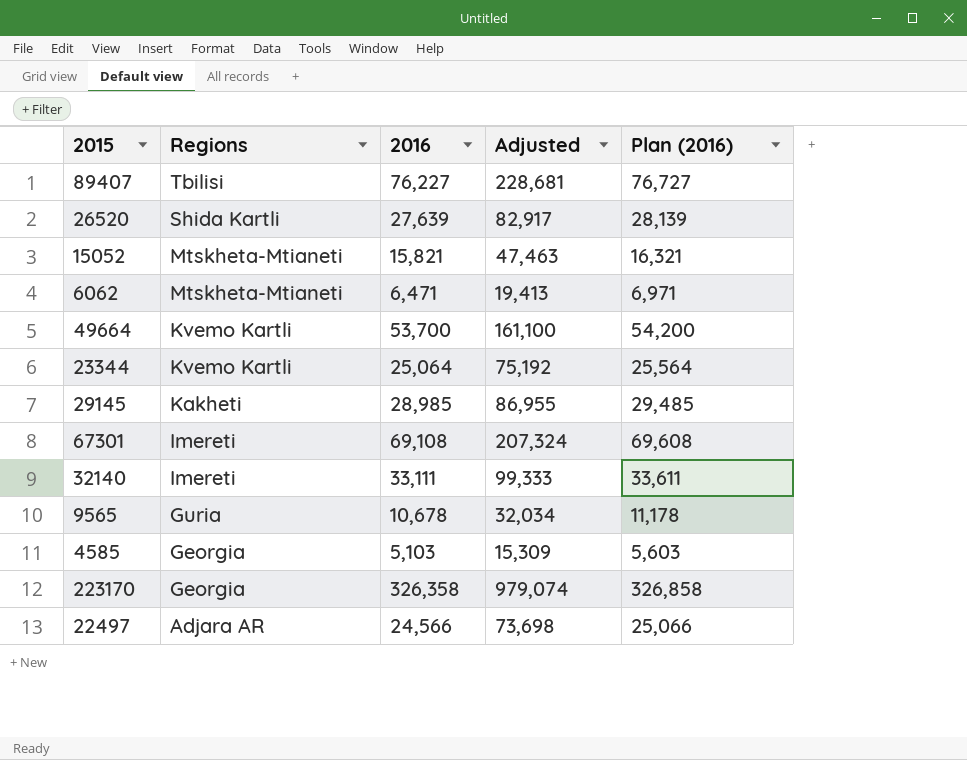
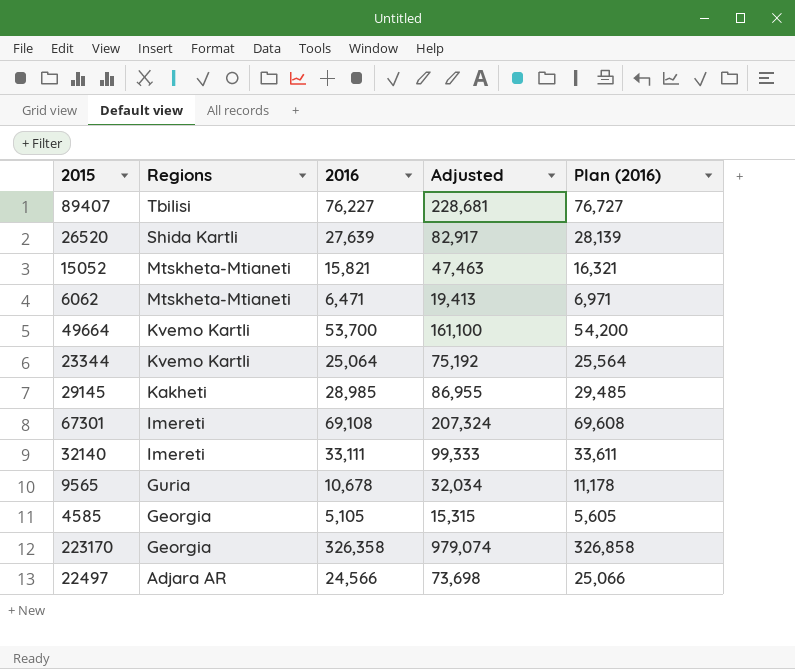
4585 | 2016: 5,103 -> 5,105
4585 | Adjusted: 15,309 -> 15,315
4585 | Plan (2016): 5,603 -> 5,605

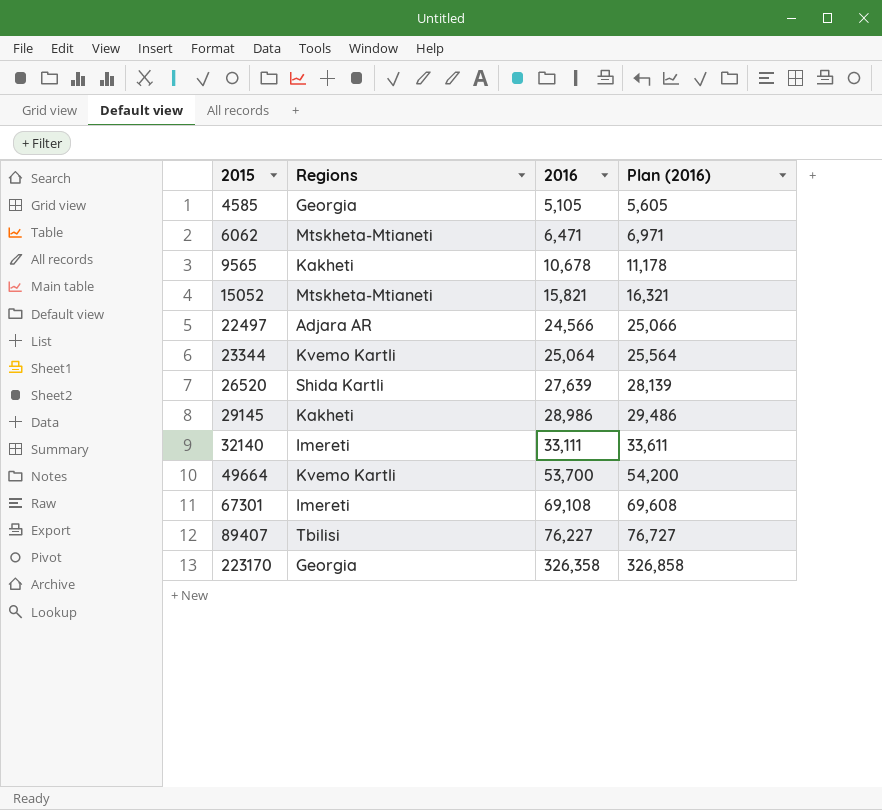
row order: Regions descending -> 2015 ascending
column Adjusted | formula: [2016] * 3 -> none
9565 | Regions: Guria -> Kakheti
29145 | 2016: 28,985 -> 28,986
29145 | Plan (2016): 29,485 -> 29,486

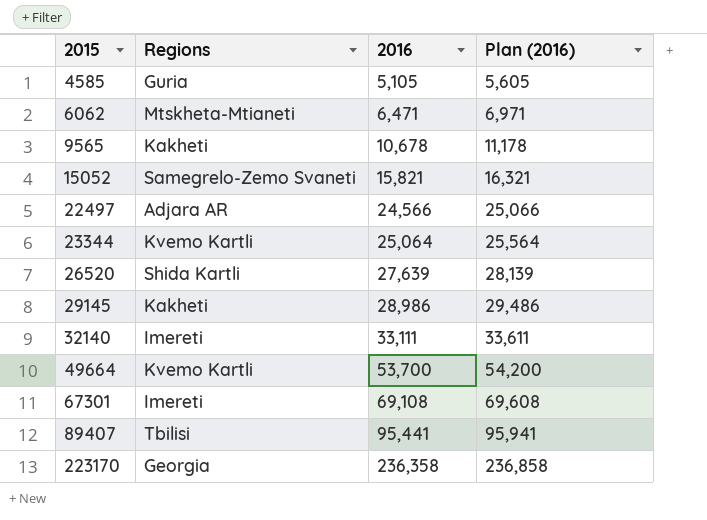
4585 | Regions: Georgia -> Guria
15052 | Regions: Mtskheta-Mtianeti -> Samegrelo-Zemo Svaneti
89407 | 2016: 76,227 -> 95,441
89407 | Plan (2016): 76,727 -> 95,941
223170 | 2016: 326,358 -> 236,358
223170 | Plan (2016): 326,858 -> 236,858

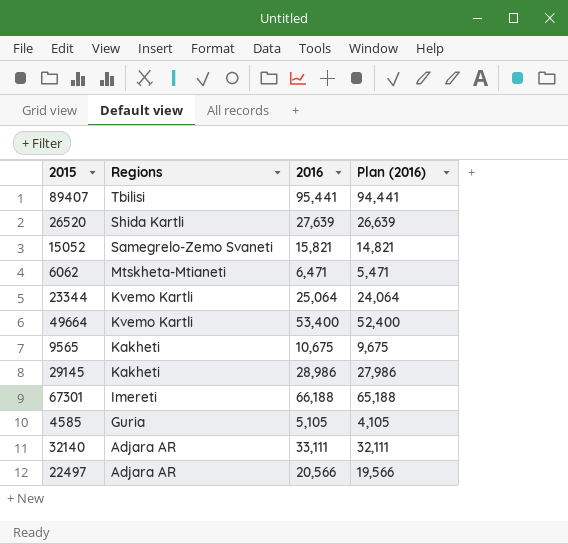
row order: 2015 ascending -> Regions descending
column Plan (2016) | formula: [2016] + 500 -> [2016] - 1000
row 223170: Georgia | 236,358 | 236,858 -> none
49664 | 2016: 53,700 -> 53,400
9565 | 2016: 10,678 -> 10,675
67301 | 2016: 69,108 -> 66,188
32140 | Regions: Imereti -> Adjara AR
22497 | 2016: 24,566 -> 20,566

